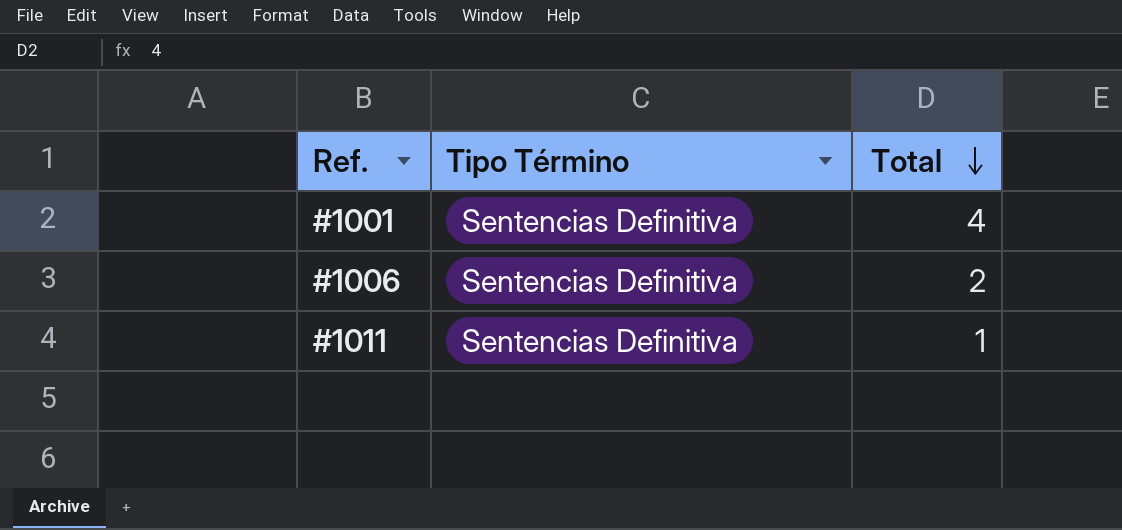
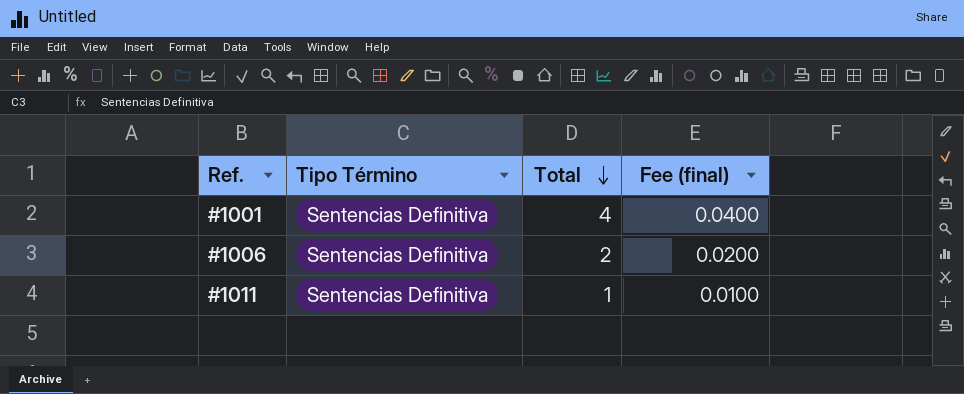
column Fee (final) | formula: none -> [Total] * 0.01

